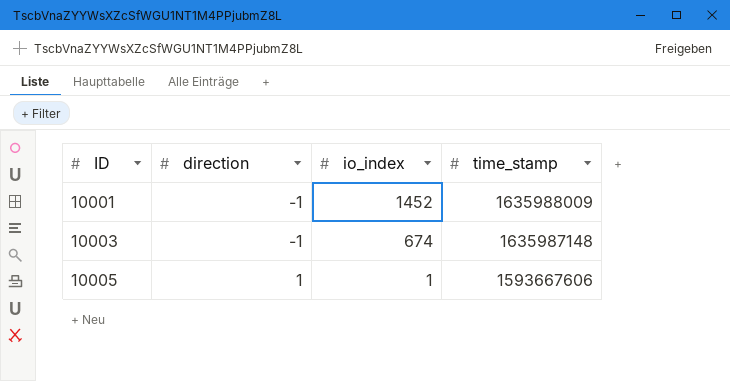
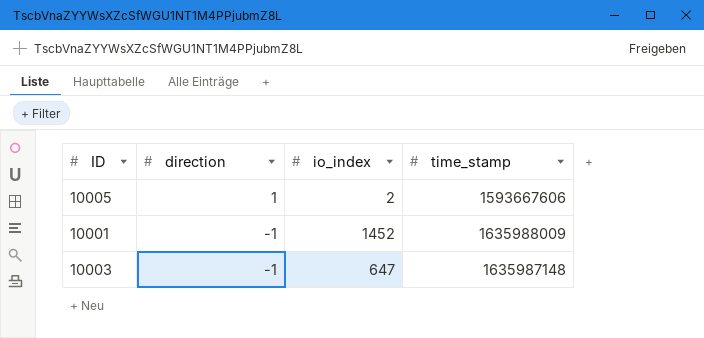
row order: ID ascending -> direction descending
10005 | io_index: 1 -> 2
10003 | io_index: 674 -> 647

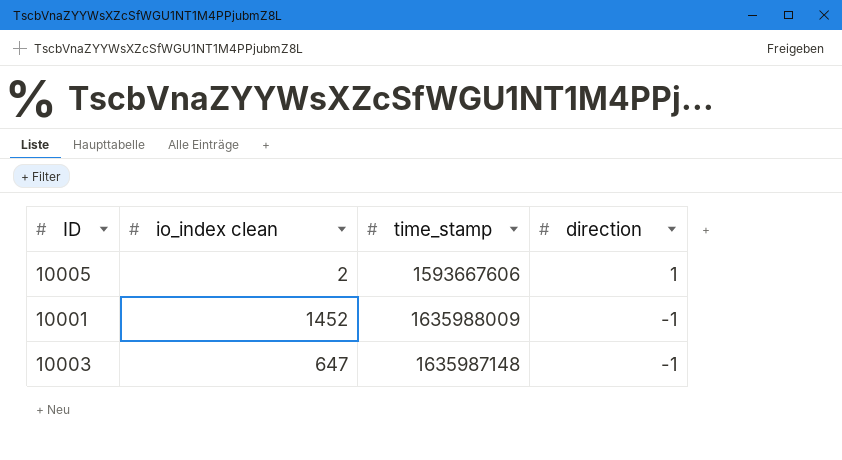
column name: io_index -> io_index clean
column direction | position: 2 -> 4

